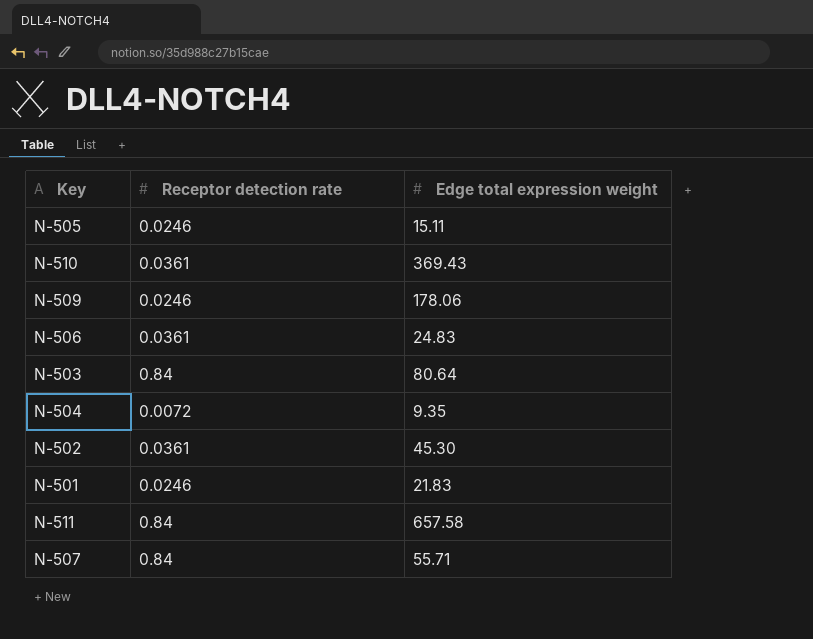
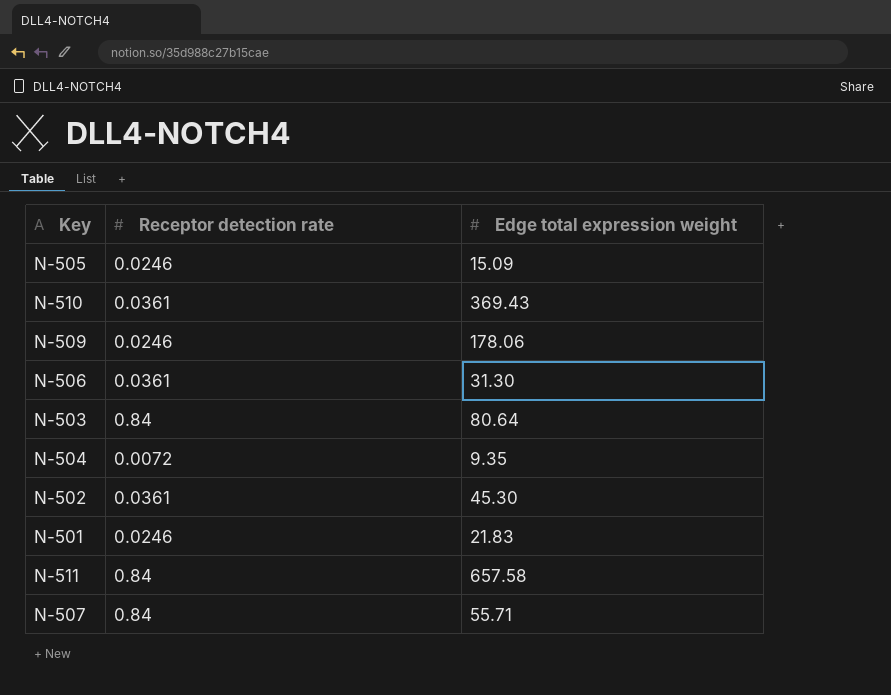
N-505 | Edge total expression weight: 15.11 -> 15.09
N-506 | Edge total expression weight: 24.83 -> 31.30

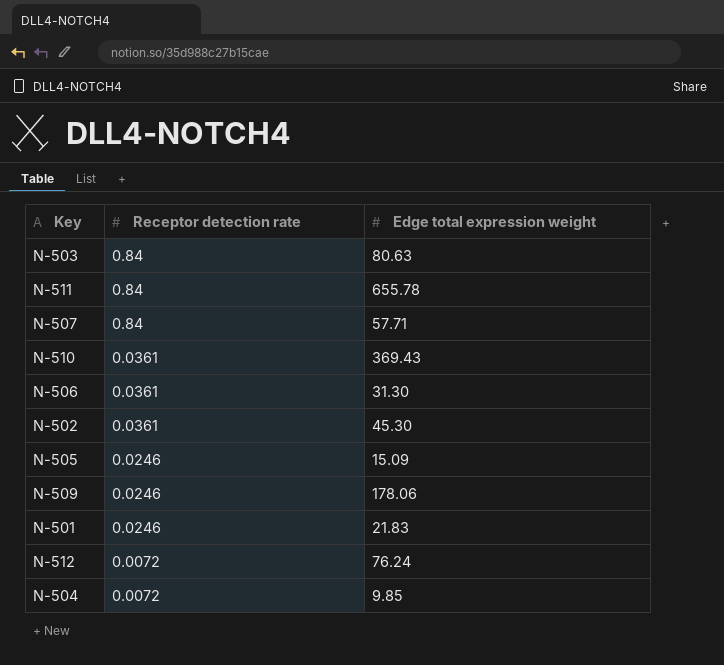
row order: none -> Receptor detection rate descending
N-503 | Edge total expression weight: 80.64 -> 80.63
N-511 | Edge total expression weight: 657.58 -> 655.78
N-507 | Edge total expression weight: 55.71 -> 57.71
row N-512: none -> 0.0072 | 76.24
N-504 | Edge total expression weight: 9.35 -> 9.85

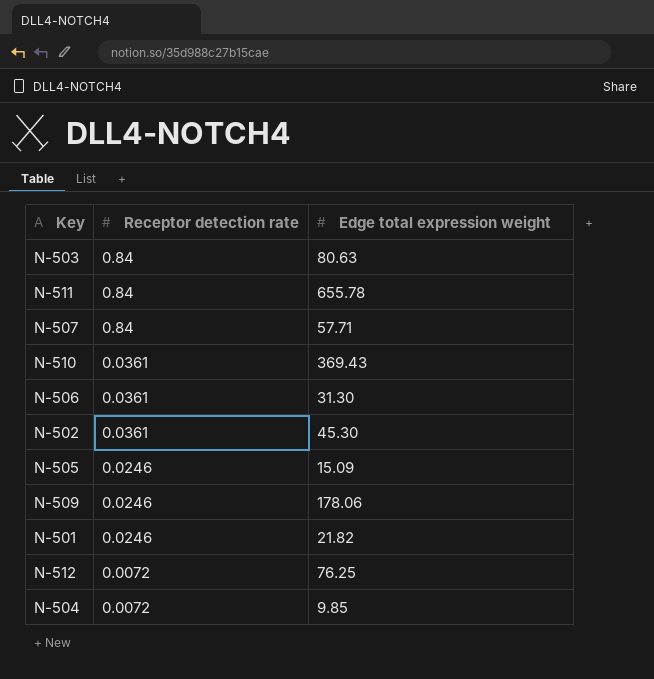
N-501 | Edge total expression weight: 21.83 -> 21.82
N-512 | Edge total expression weight: 76.24 -> 76.25

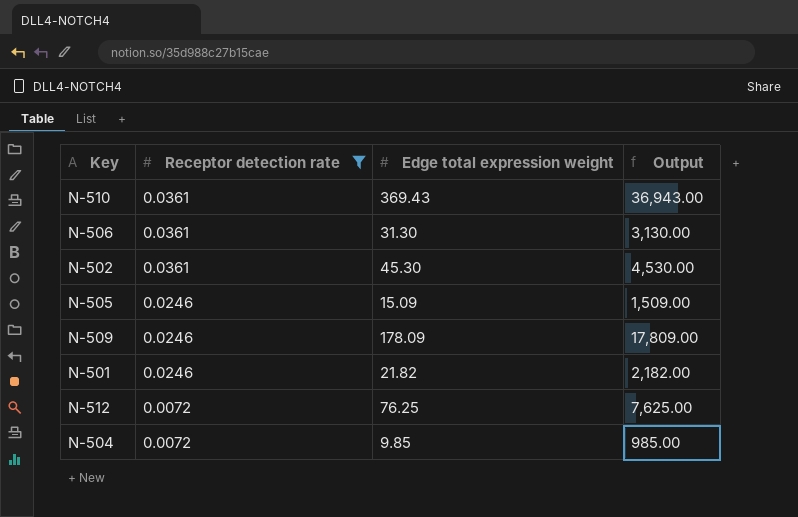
filter: none -> Receptor detection rate != 0.84
column Output | formula: none -> [Edge total expression weight] * 100
N-509 | Edge total expression weight: 178.06 -> 178.09

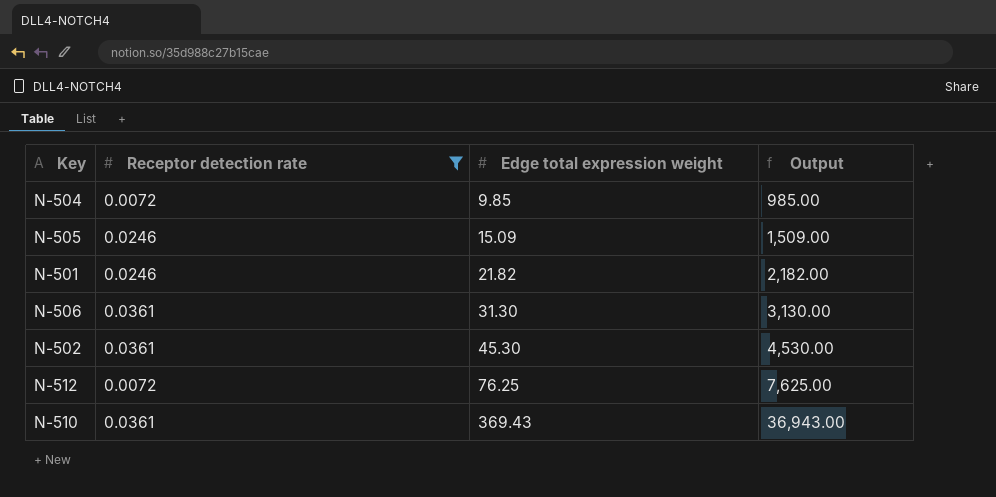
row order: Receptor detection rate descending -> Edge total expression weight ascending
row N-509: 0.0246 | 178.09 | 17,809.00 -> none

